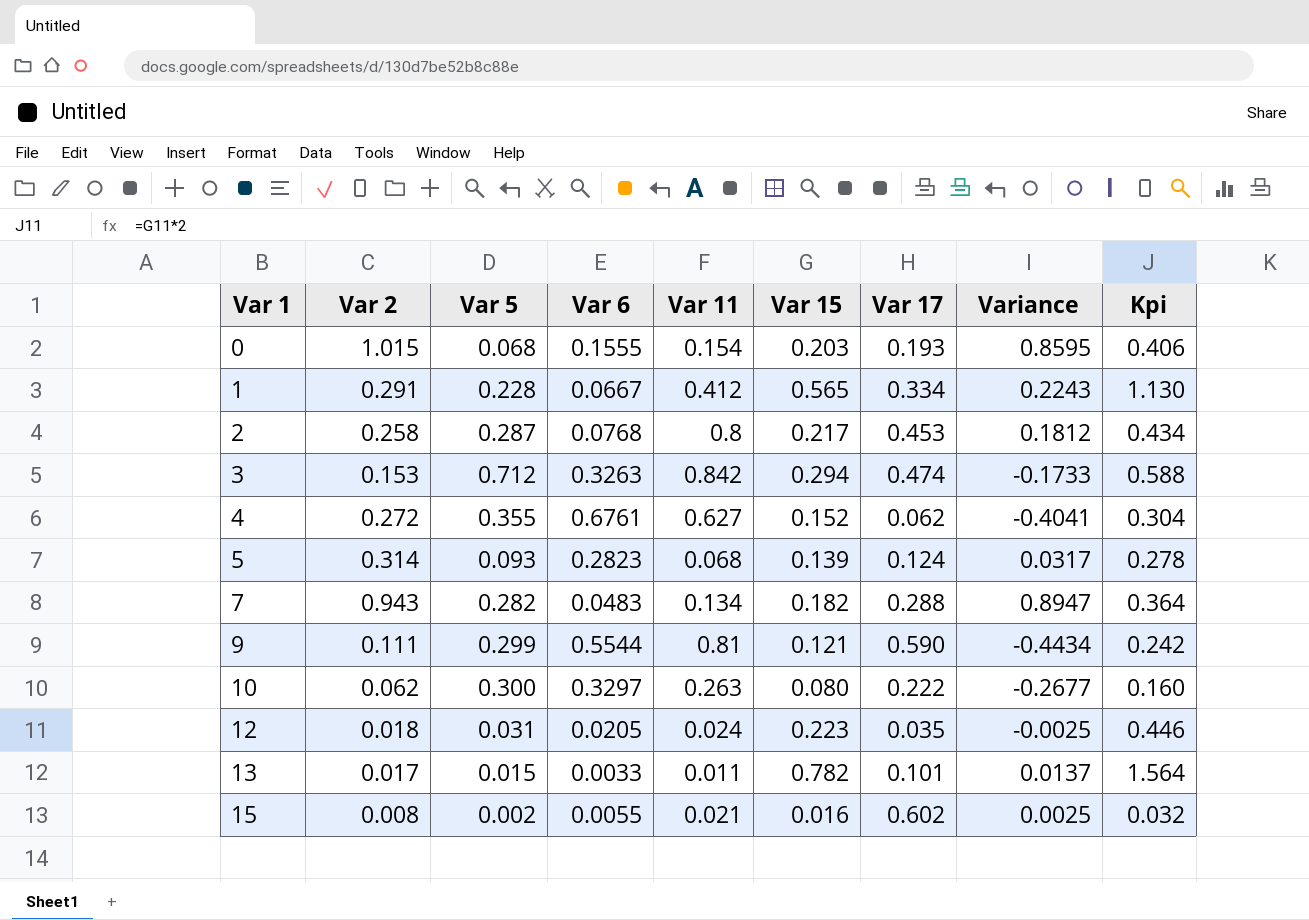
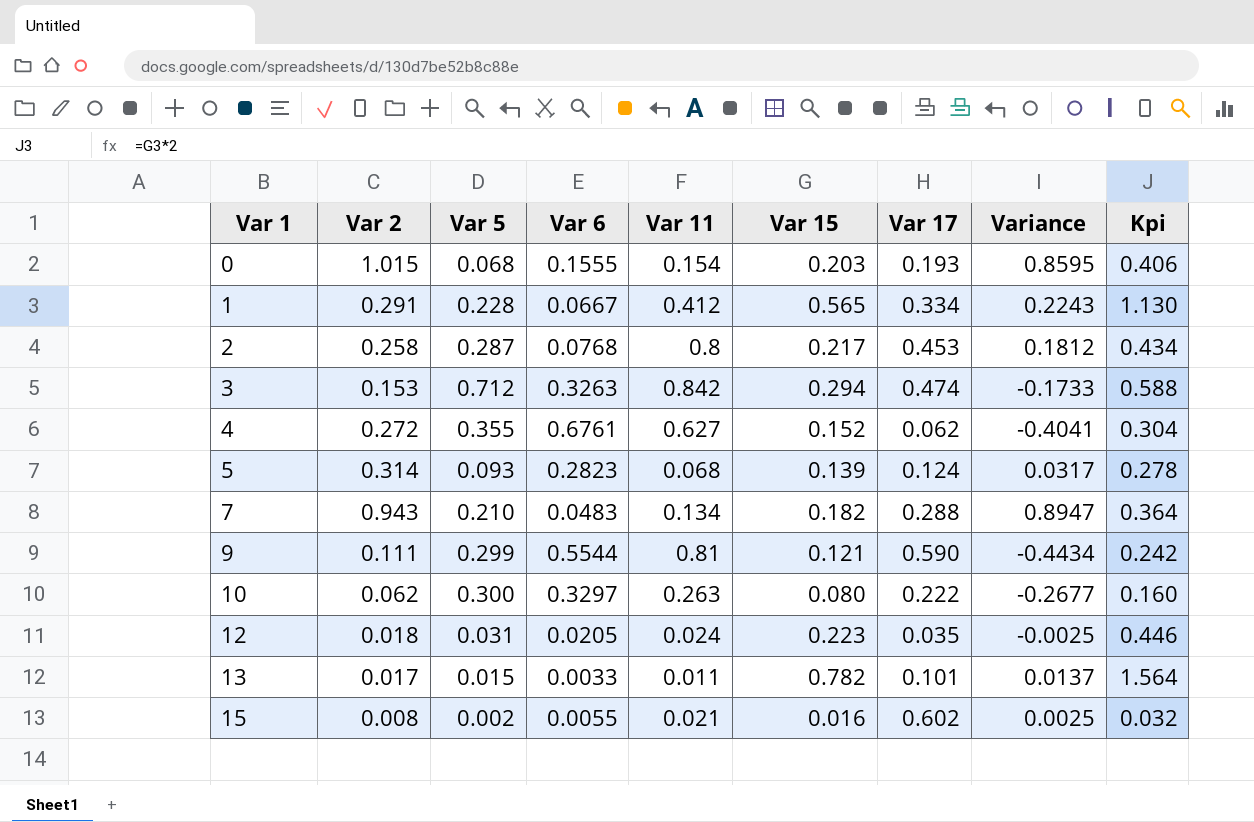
7 | Var 5: 0.282 -> 0.210

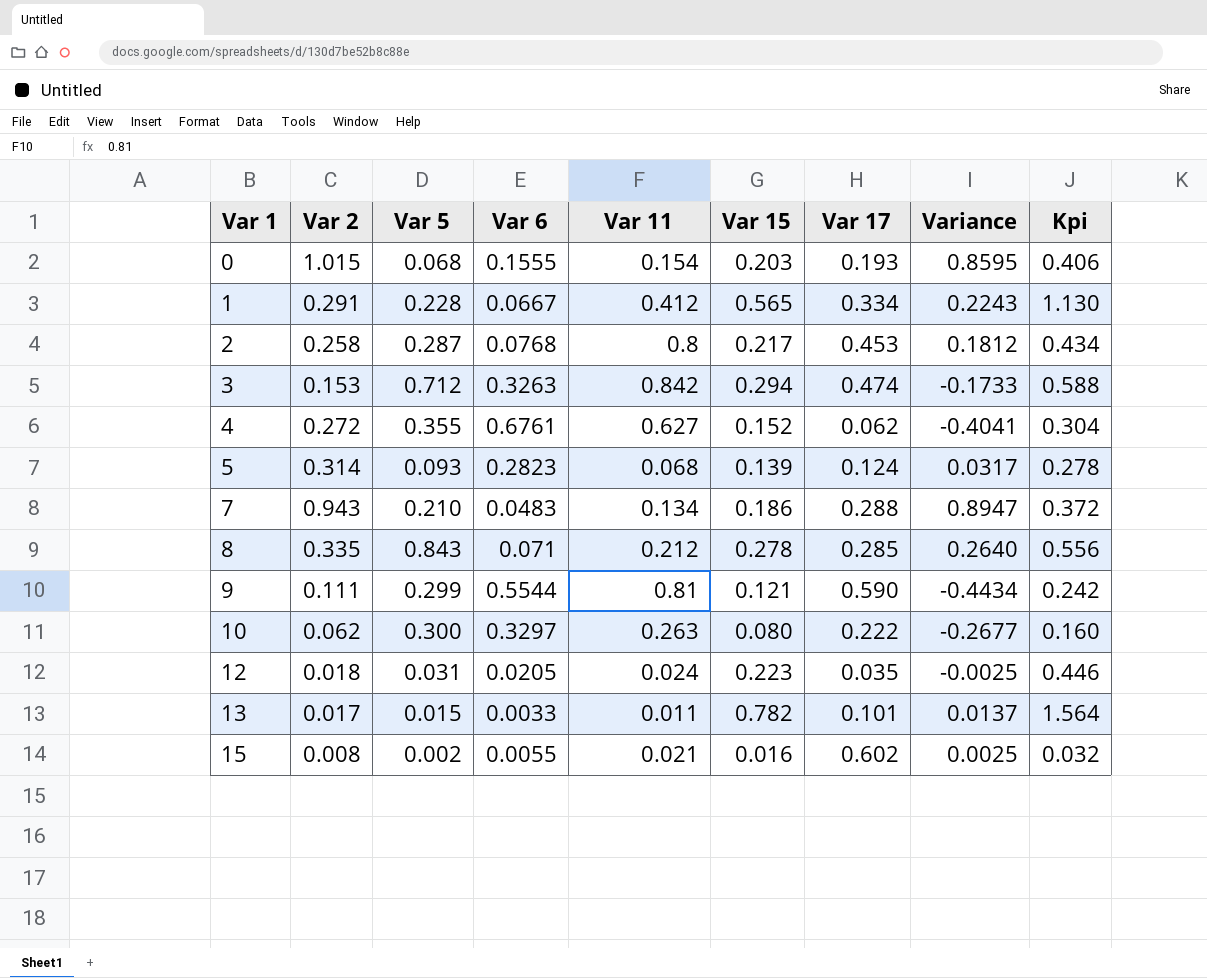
7 | Var 15: 0.182 -> 0.186
7 | Kpi: 0.364 -> 0.372
row 8: none -> 0.335 | 0.843 | 0.071 | 0.212 | 0.278 | 0.285 | 0.2640 | 0.556

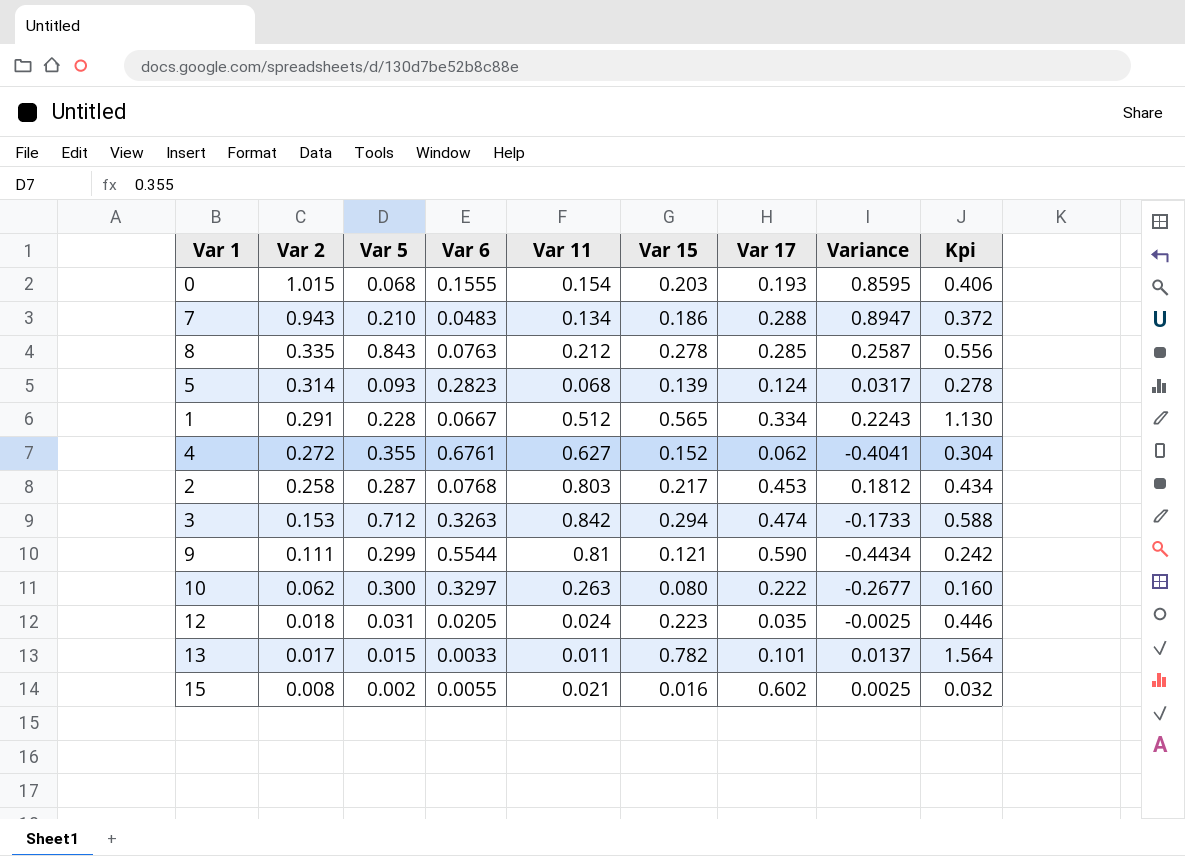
row order: Var 1 ascending -> Var 2 descending
8 | Var 6: 0.071 -> 0.0763
8 | Variance: 0.2640 -> 0.2587
1 | Var 11: 0.412 -> 0.512
2 | Var 11: 0.8 -> 0.803

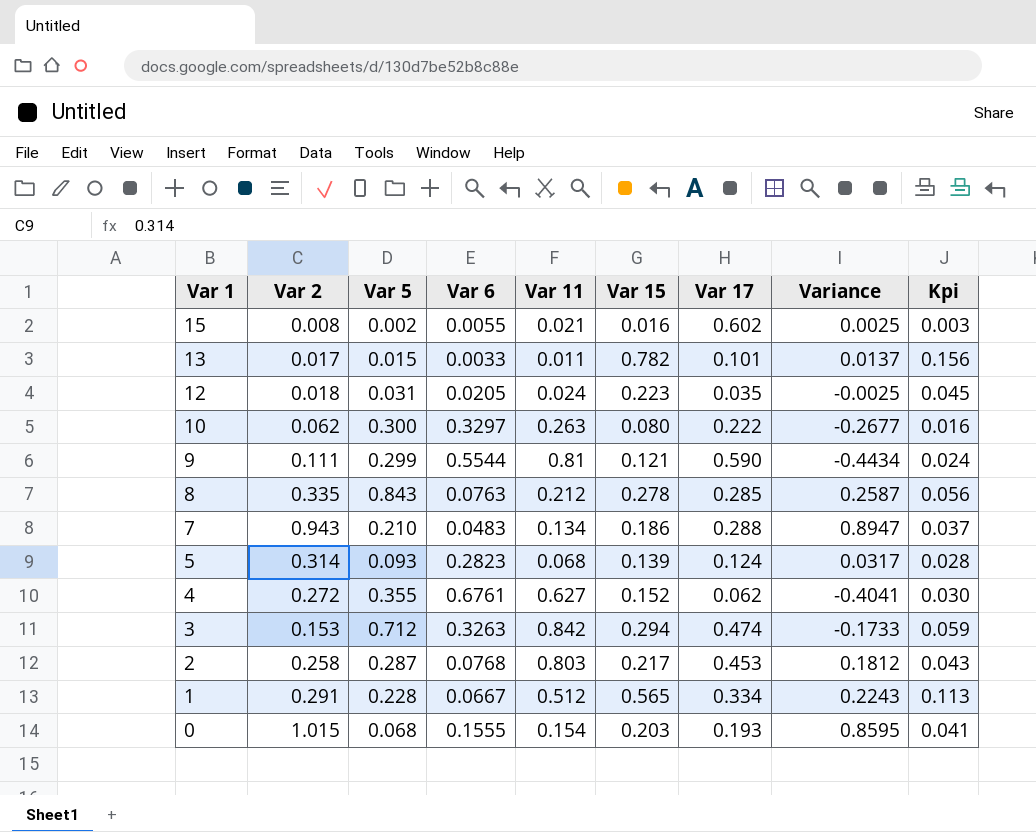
row order: Var 2 descending -> Var 1 descending
column Kpi | formula: [Var 15] * 2 -> [Var 15] * 0.2

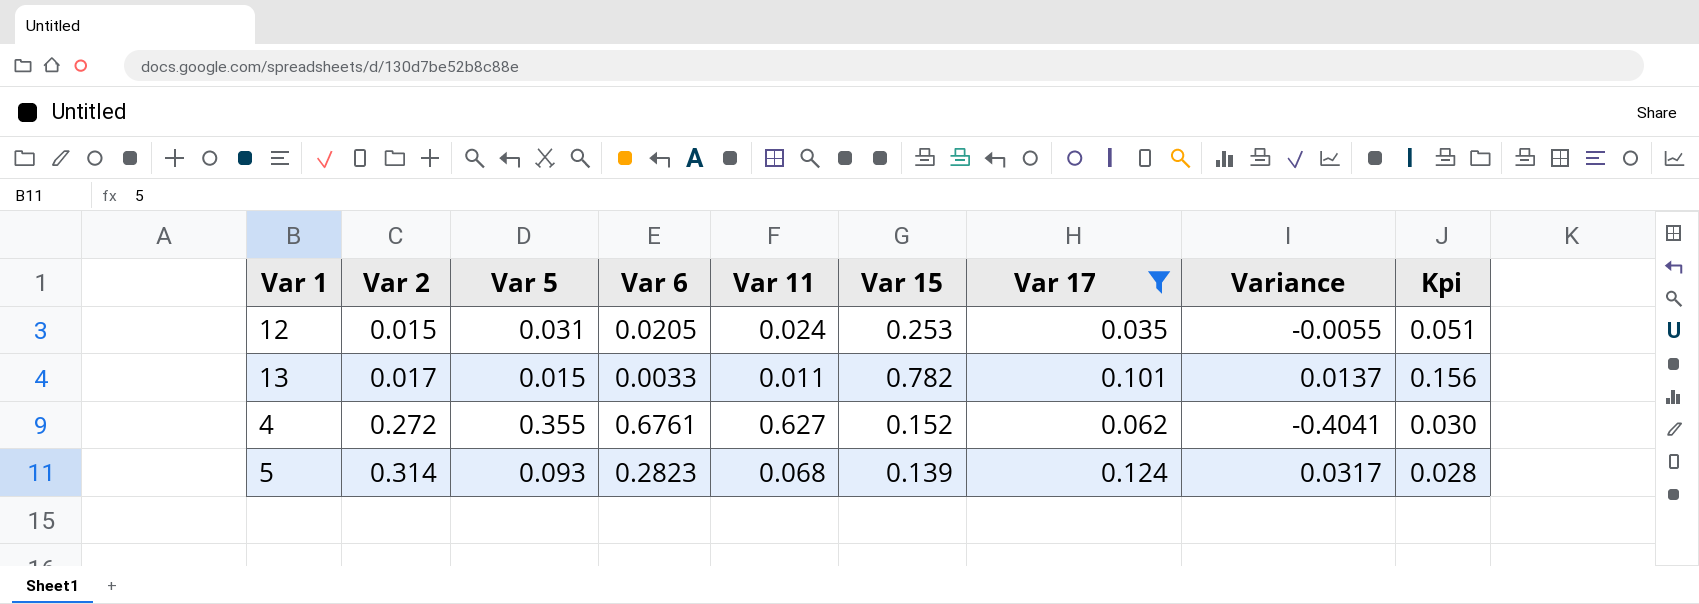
filter: none -> Var 17 <= 0.124
row order: Var 1 descending -> Var 2 ascending
12 | Var 2: 0.018 -> 0.015
12 | Var 15: 0.223 -> 0.253
12 | Variance: -0.0025 -> -0.0055
12 | Kpi: 0.045 -> 0.051

